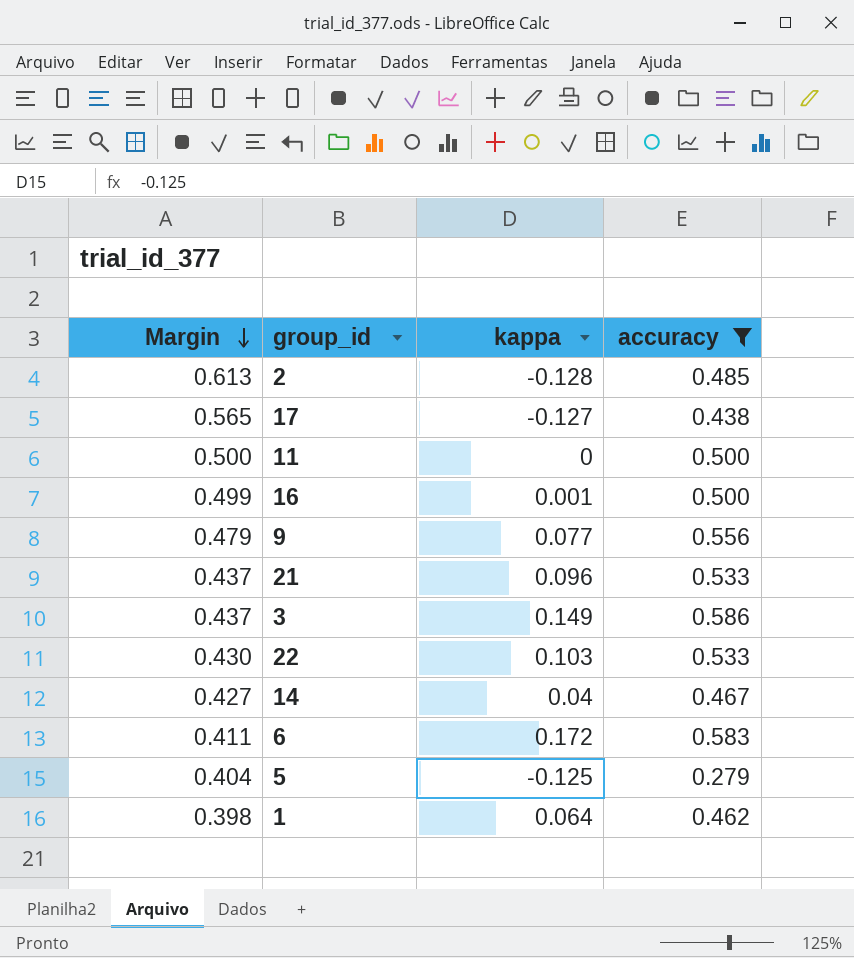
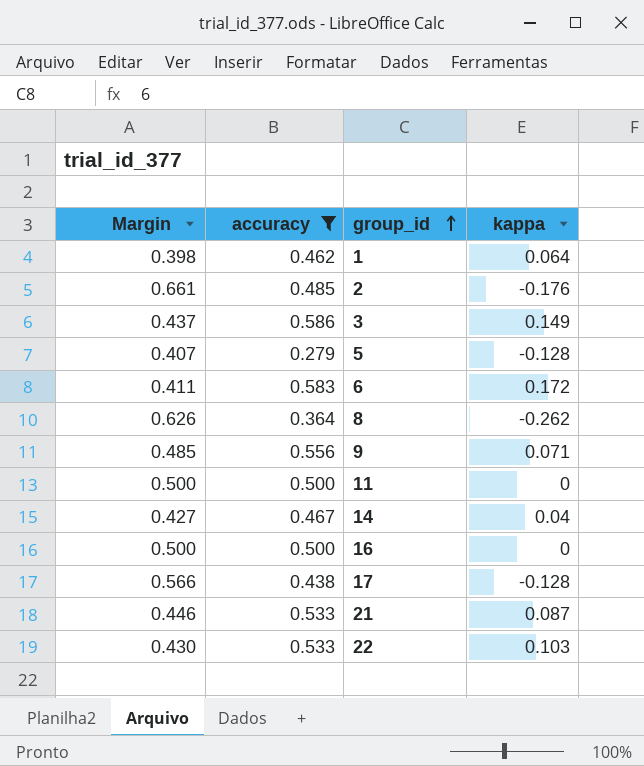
row order: Margin descending -> group_id ascending
column accuracy | position: 4 -> 2
2 | Margin: 0.613 -> 0.661
2 | kappa: -0.128 -> -0.176
5 | Margin: 0.404 -> 0.407
5 | kappa: -0.125 -> -0.128
row 8: none -> 0.626 | 0.364 | -0.262
9 | Margin: 0.479 -> 0.485
9 | kappa: 0.077 -> 0.071
16 | Margin: 0.499 -> 0.500
16 | kappa: 0.001 -> 0
17 | Margin: 0.565 -> 0.566
17 | kappa: -0.127 -> -0.128
21 | Margin: 0.437 -> 0.446
21 | kappa: 0.096 -> 0.087

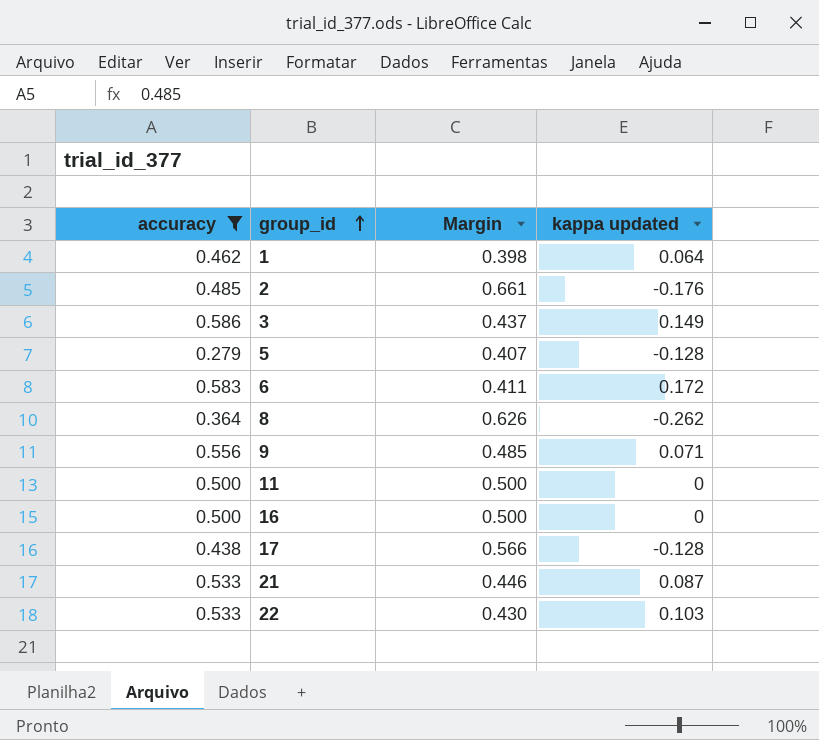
column Margin | position: 1 -> 3
column name: kappa -> kappa updated
row 14: 0.427 | 0.467 | 0.04 -> none

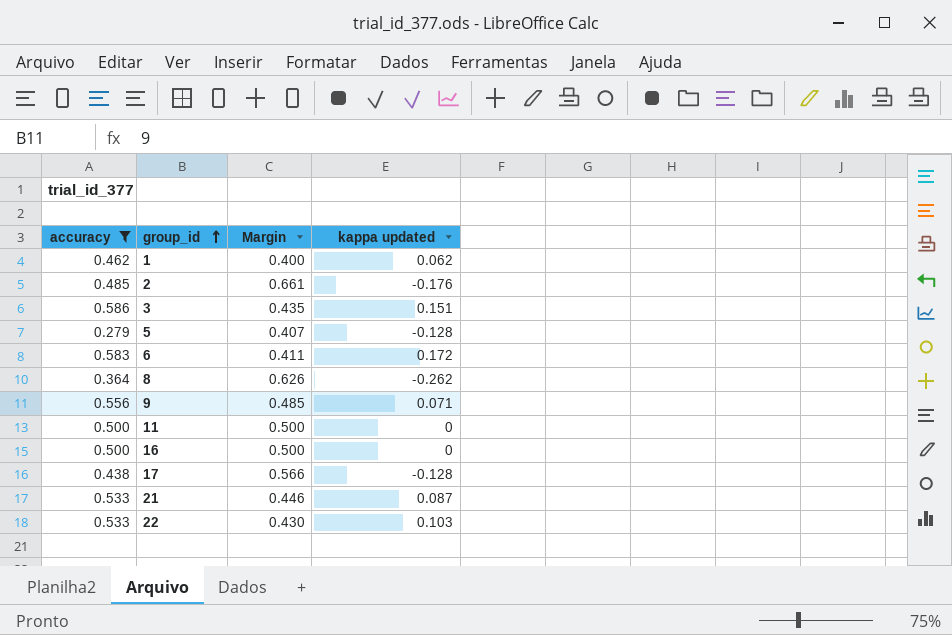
1 | Margin: 0.398 -> 0.400
1 | kappa updated: 0.064 -> 0.062
3 | Margin: 0.437 -> 0.435
3 | kappa updated: 0.149 -> 0.151

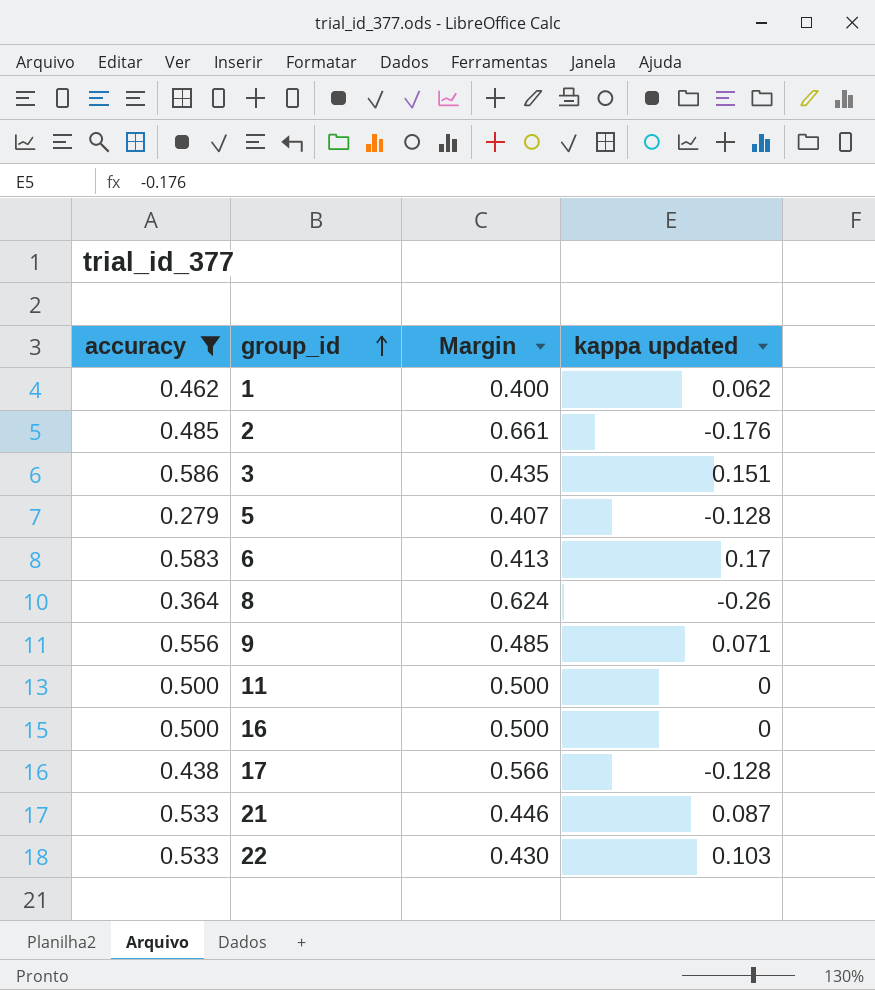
6 | Margin: 0.411 -> 0.413
6 | kappa updated: 0.172 -> 0.17
8 | Margin: 0.626 -> 0.624
8 | kappa updated: -0.262 -> -0.26

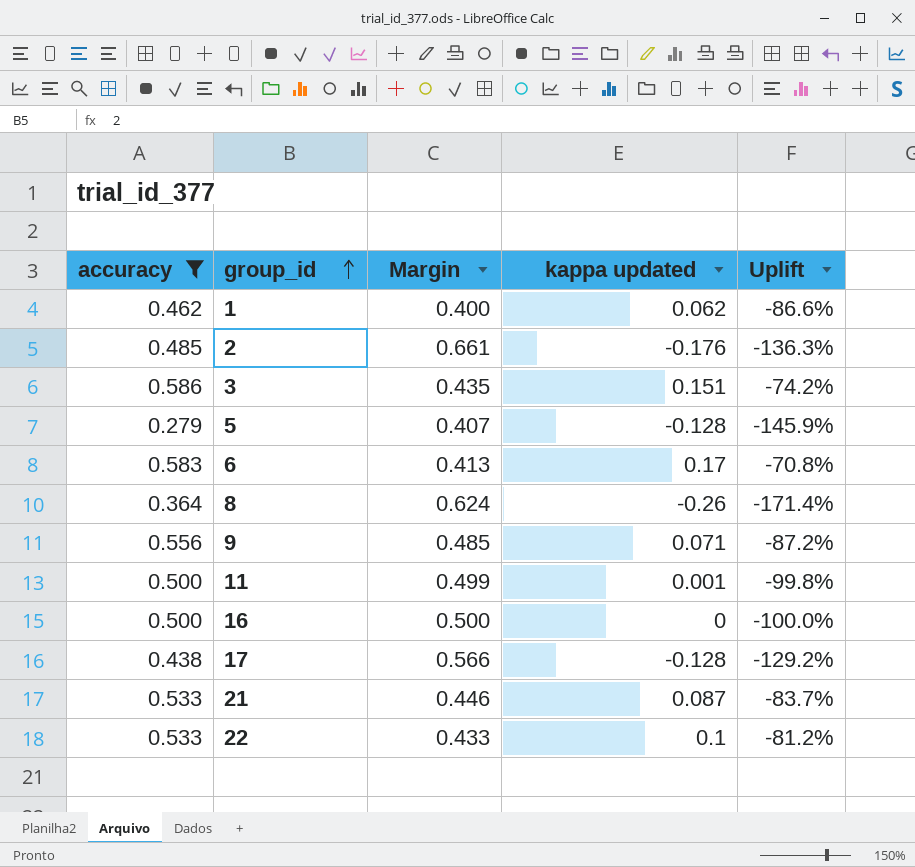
column Uplift | formula: none -> ([kappa updated] - [accuracy]) / [accuracy]
11 | Margin: 0.500 -> 0.499
11 | kappa updated: 0 -> 0.001
22 | Margin: 0.430 -> 0.433
22 | kappa updated: 0.103 -> 0.1

